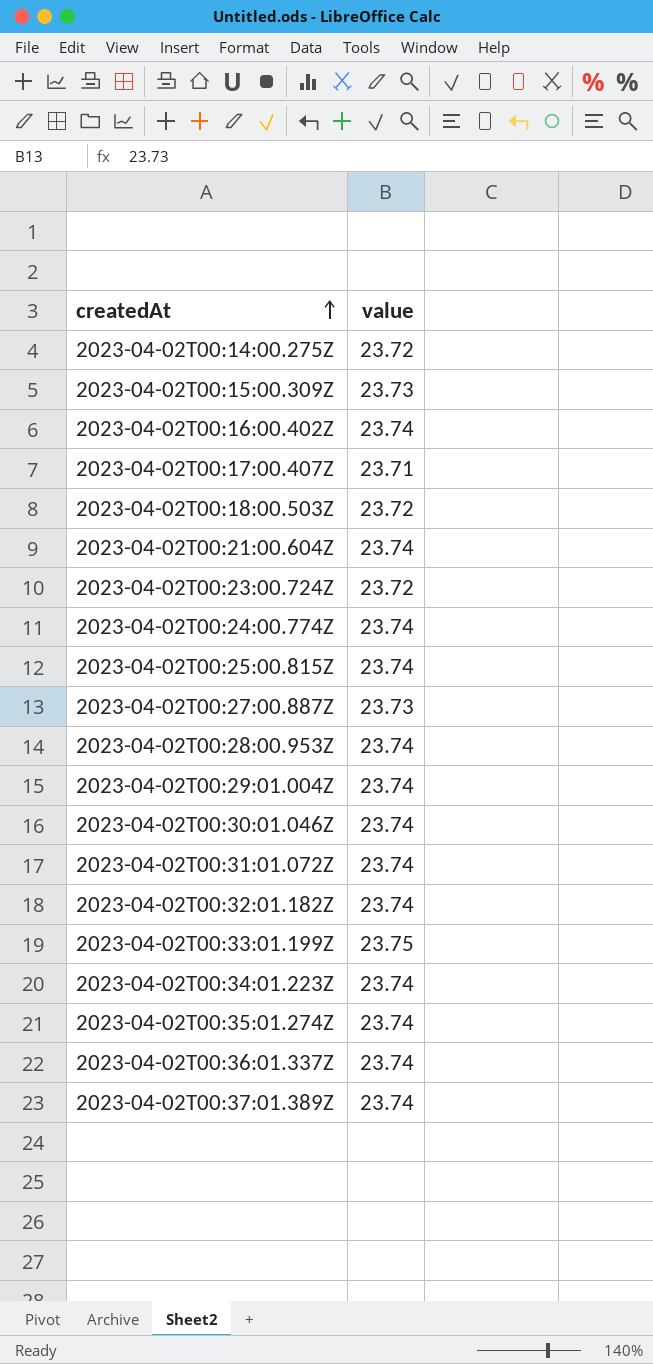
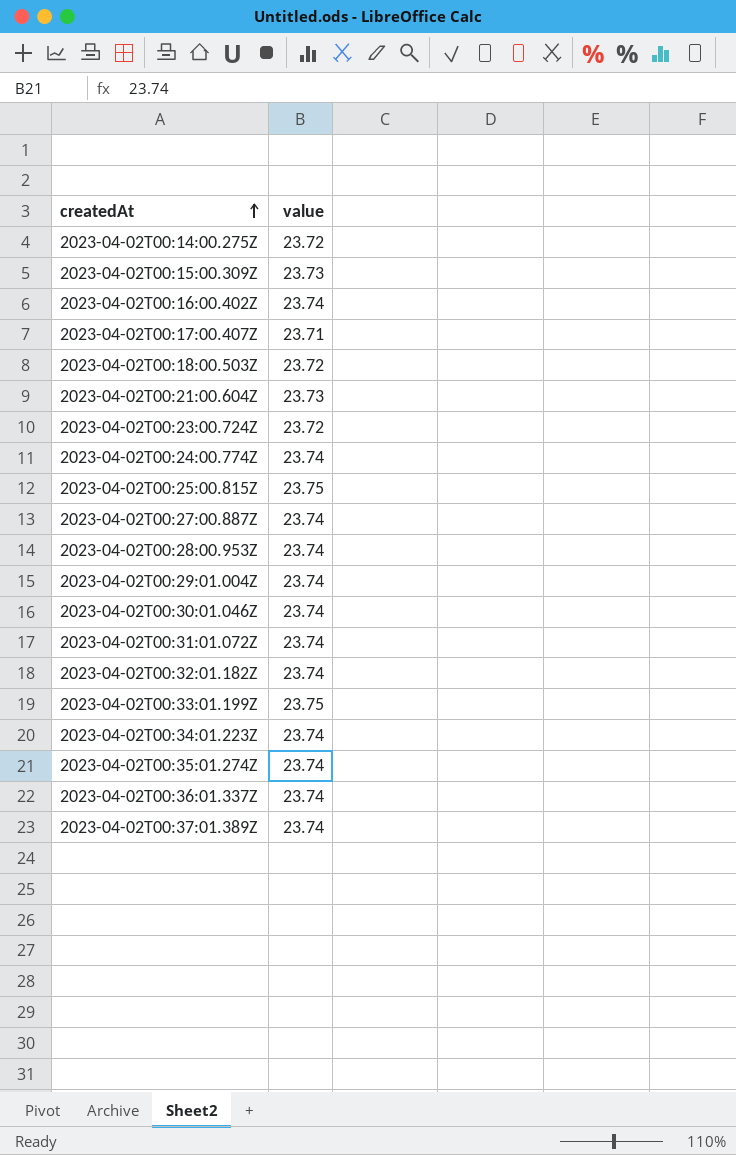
2023-04-02T00:21:00.604Z | value: 23.74 -> 23.73
2023-04-02T00:25:00.815Z | value: 23.74 -> 23.75
2023-04-02T00:27:00.887Z | value: 23.73 -> 23.74

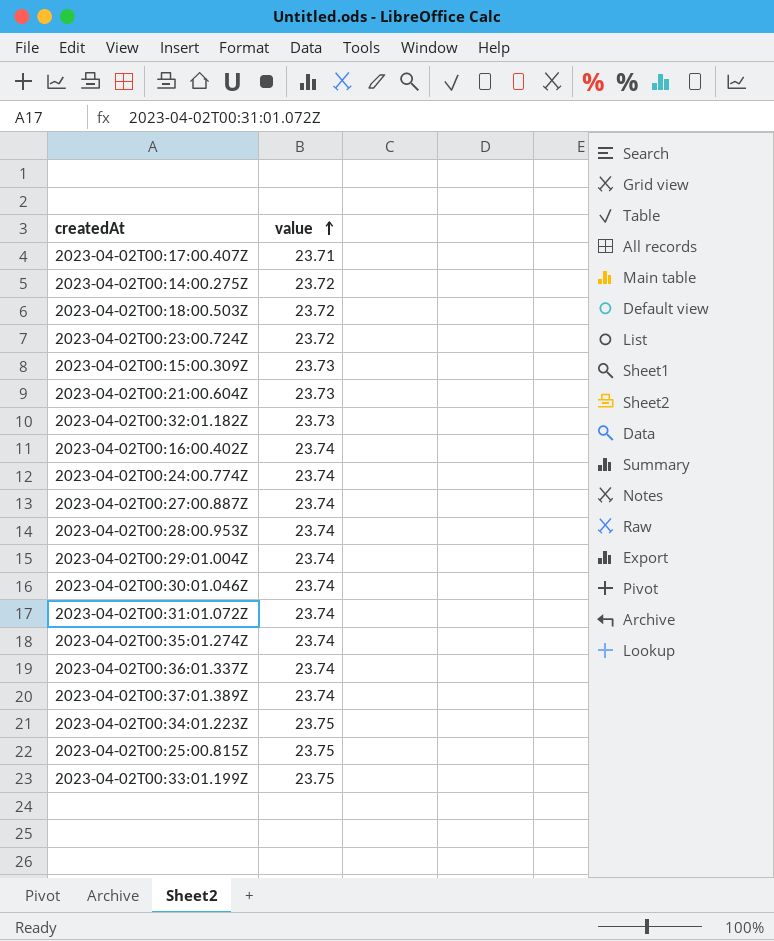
row order: createdAt ascending -> value ascending
2023-04-02T00:32:01.182Z | value: 23.74 -> 23.73
2023-04-02T00:34:01.223Z | value: 23.74 -> 23.75

